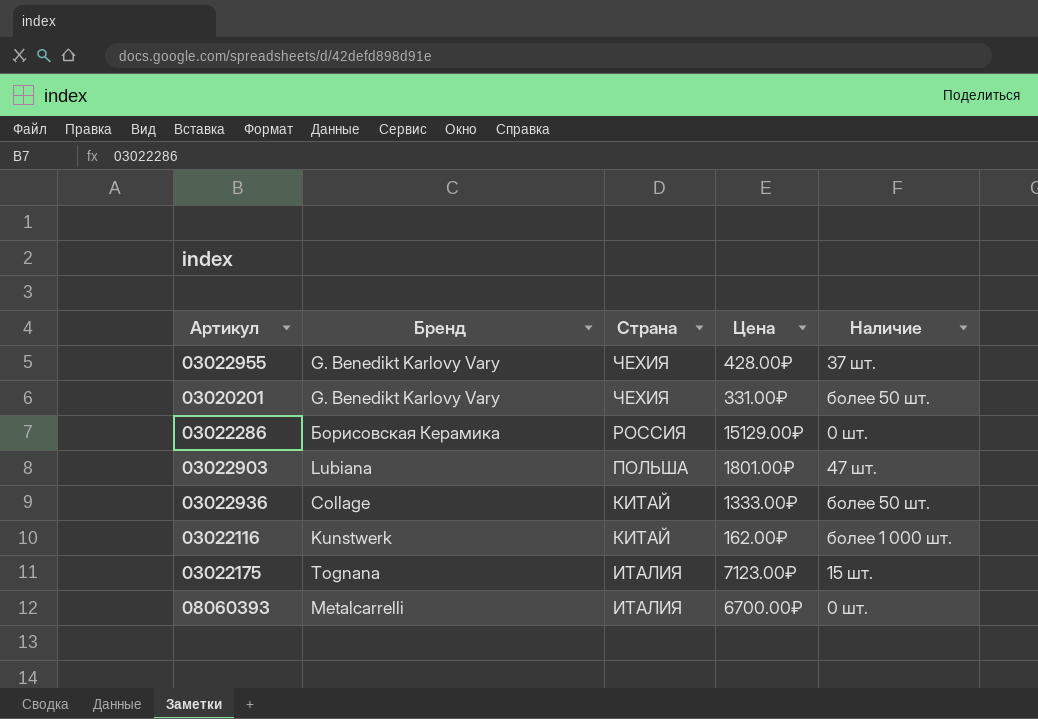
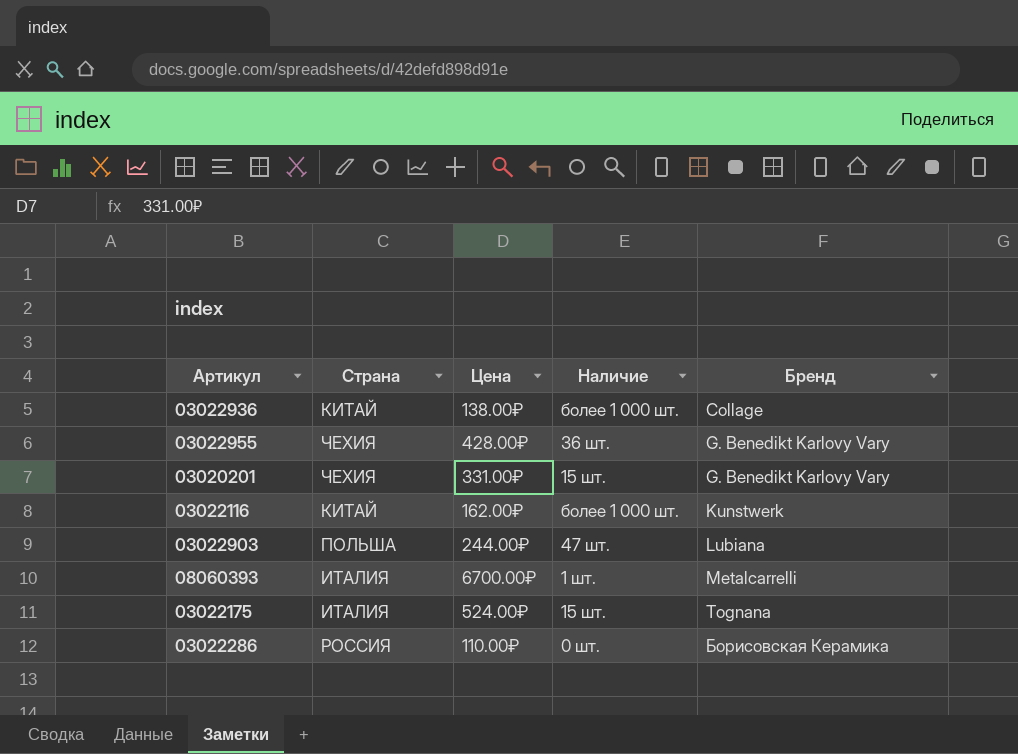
row order: Страна descending -> Бренд ascending
column Бренд | position: 2 -> 5
03022936 | Цена: 1333.00₽ -> 138.00₽
03022936 | Наличие: более 50 шт. -> более 1 000 шт.
03022955 | Наличие: 37 шт. -> 36 шт.
03020201 | Наличие: более 50 шт. -> 15 шт.
03022903 | Цена: 1801.00₽ -> 244.00₽
08060393 | Наличие: 0 шт. -> 1 шт.
03022175 | Цена: 7123.00₽ -> 524.00₽
03022286 | Цена: 15129.00₽ -> 110.00₽

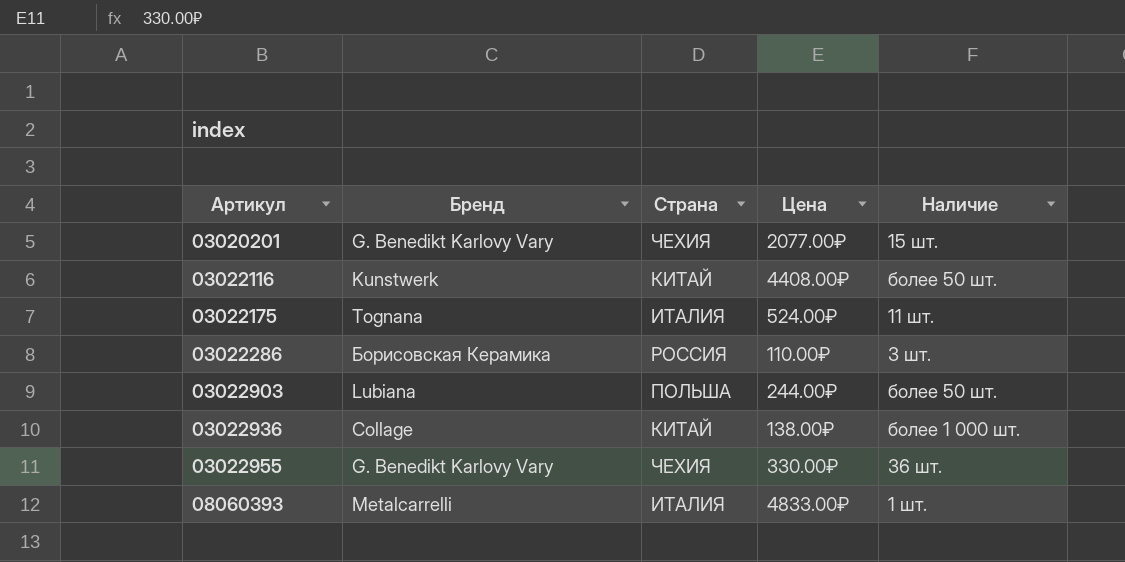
row order: Бренд ascending -> Артикул ascending
column Бренд | position: 5 -> 2
03020201 | Цена: 331.00₽ -> 2077.00₽
03022116 | Цена: 162.00₽ -> 4408.00₽
03022116 | Наличие: более 1 000 шт. -> более 50 шт.
03022175 | Наличие: 15 шт. -> 11 шт.
03022286 | Наличие: 0 шт. -> 3 шт.
03022903 | Наличие: 47 шт. -> более 50 шт.
03022955 | Цена: 428.00₽ -> 330.00₽
08060393 | Цена: 6700.00₽ -> 4833.00₽

